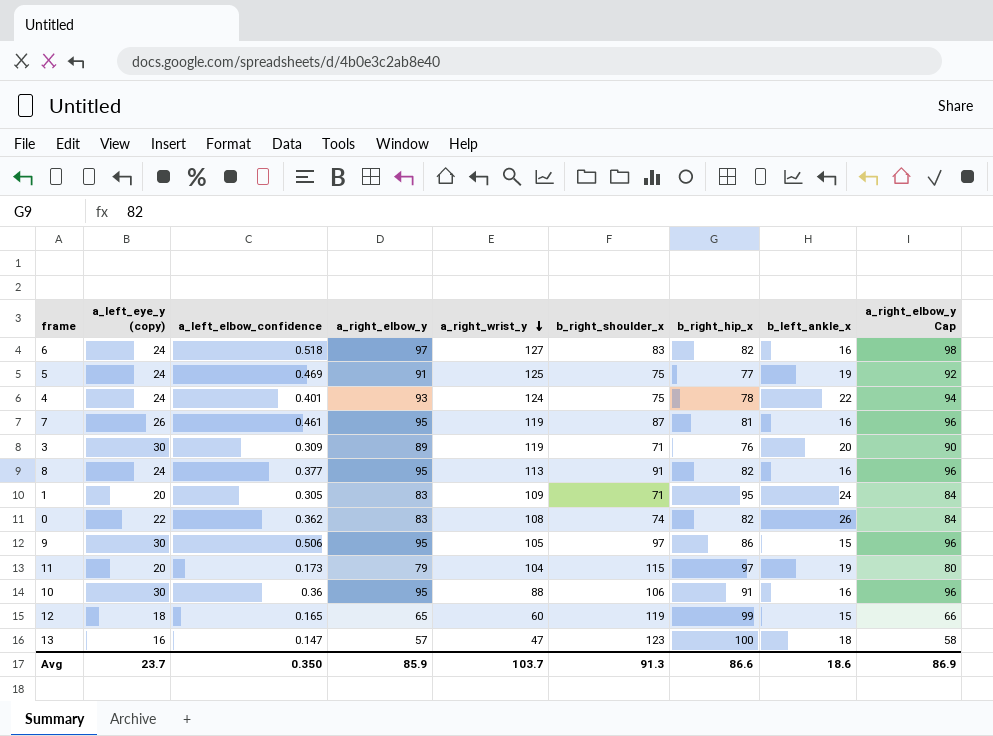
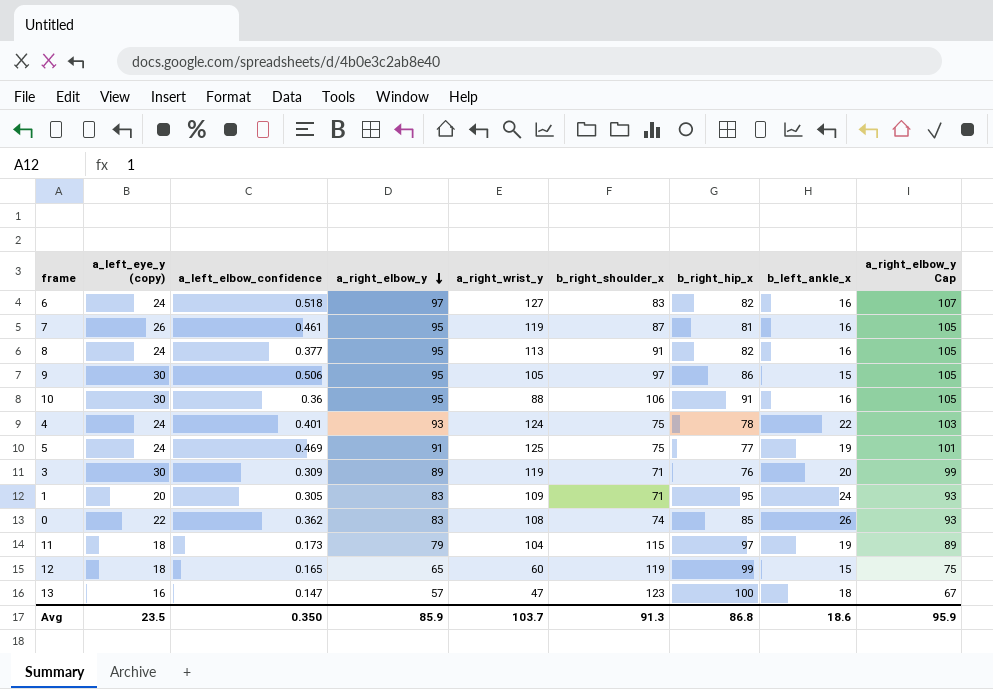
row order: a_right_wrist_y descending -> a_right_elbow_y descending
column a_right_elbow_y Cap | formula: [a_right_elbow_y] + 1 -> [a_right_elbow_y] + 10
0 | b_right_hip_x: 82 -> 85
11 | a_left_eye_y (copy): 20 -> 18
Avg | a_left_eye_y (copy): 23.7 -> 23.5
Avg | b_right_hip_x: 86.6 -> 86.8
Avg | a_right_elbow_y Cap: 86.9 -> 95.9

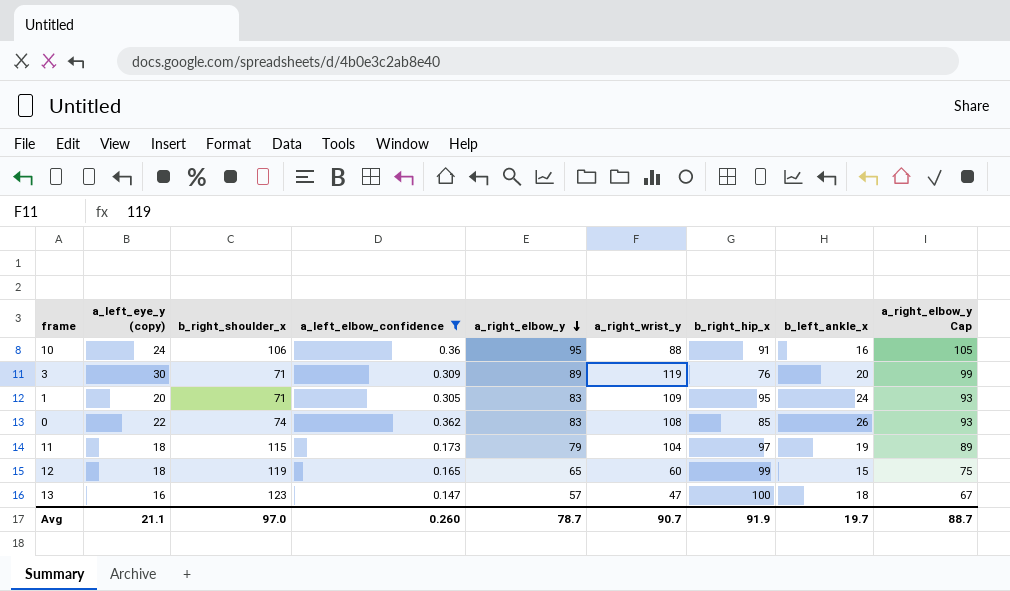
filter: none -> a_left_elbow_confidence <= 0.362
column b_right_shoulder_x | position: 6 -> 3
10 | a_left_eye_y (copy): 30 -> 24
Avg | a_left_eye_y (copy): 23.5 -> 21.1
Avg | b_right_shoulder_x: 91.3 -> 97.0
Avg | a_left_elbow_confidence: 0.350 -> 0.260
Avg | a_right_elbow_y: 85.9 -> 78.7
Avg | a_right_wrist_y: 103.7 -> 90.7
Avg | b_right_hip_x: 86.8 -> 91.9
Avg | b_left_ankle_x: 18.6 -> 19.7
Avg | a_right_elbow_y Cap: 95.9 -> 88.7

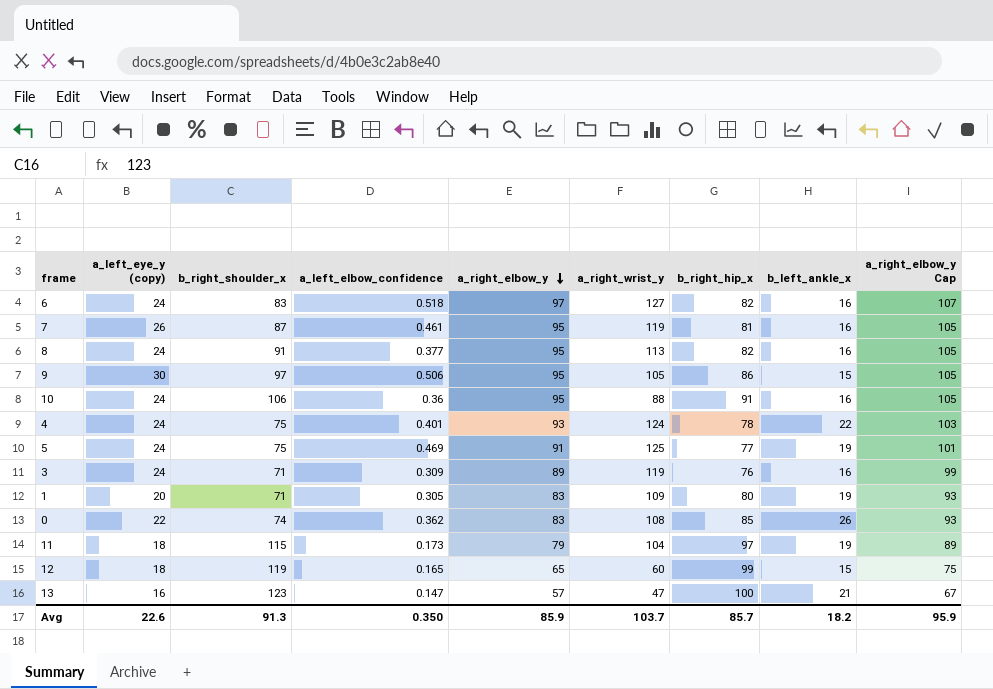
filter: a_left_elbow_confidence <= 0.362 -> none
3 | a_left_eye_y (copy): 30 -> 24
3 | b_left_ankle_x: 20 -> 16
1 | b_right_hip_x: 95 -> 80
1 | b_left_ankle_x: 24 -> 19
13 | b_left_ankle_x: 18 -> 21
Avg | a_left_eye_y (copy): 21.1 -> 22.6
Avg | b_right_shoulder_x: 97.0 -> 91.3
Avg | a_left_elbow_confidence: 0.260 -> 0.350
Avg | a_right_elbow_y: 78.7 -> 85.9
Avg | a_right_wrist_y: 90.7 -> 103.7
Avg | b_right_hip_x: 91.9 -> 85.7
Avg | b_left_ankle_x: 19.7 -> 18.2
Avg | a_right_elbow_y Cap: 88.7 -> 95.9

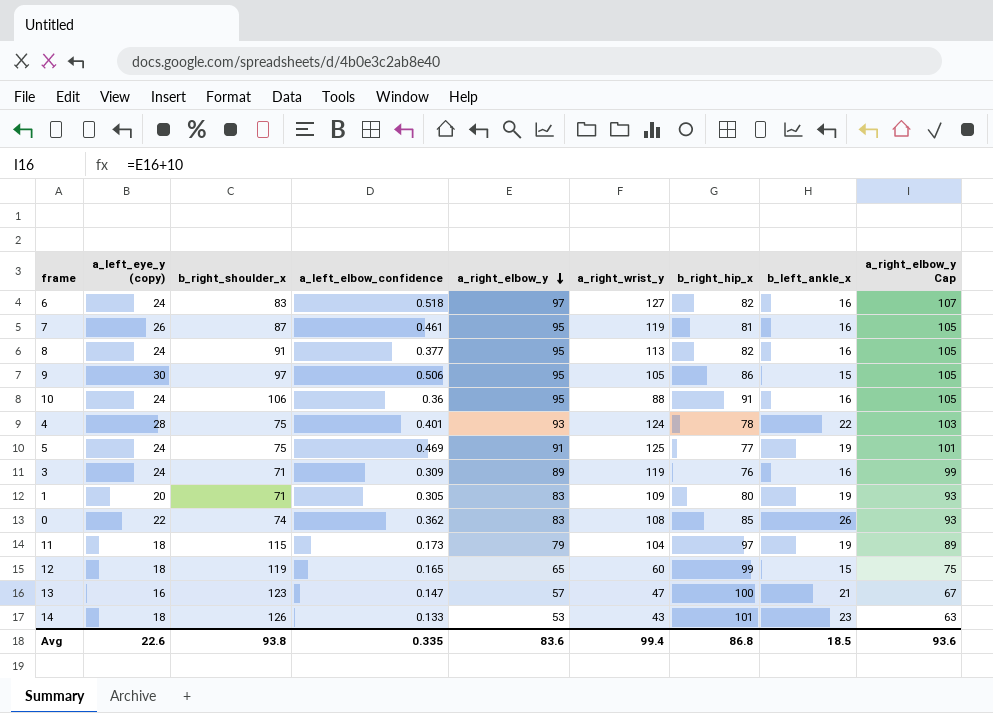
4 | a_left_eye_y (copy): 24 -> 28
row 14: none -> 18 | 126 | 0.133 | 53 | 43 | 101 | 23 | 63
Avg | b_right_shoulder_x: 91.3 -> 93.8
Avg | a_left_elbow_confidence: 0.350 -> 0.335
Avg | a_right_elbow_y: 85.9 -> 83.6
Avg | a_right_wrist_y: 103.7 -> 99.4
Avg | b_right_hip_x: 85.7 -> 86.8
Avg | b_left_ankle_x: 18.2 -> 18.5
Avg | a_right_elbow_y Cap: 95.9 -> 93.6

